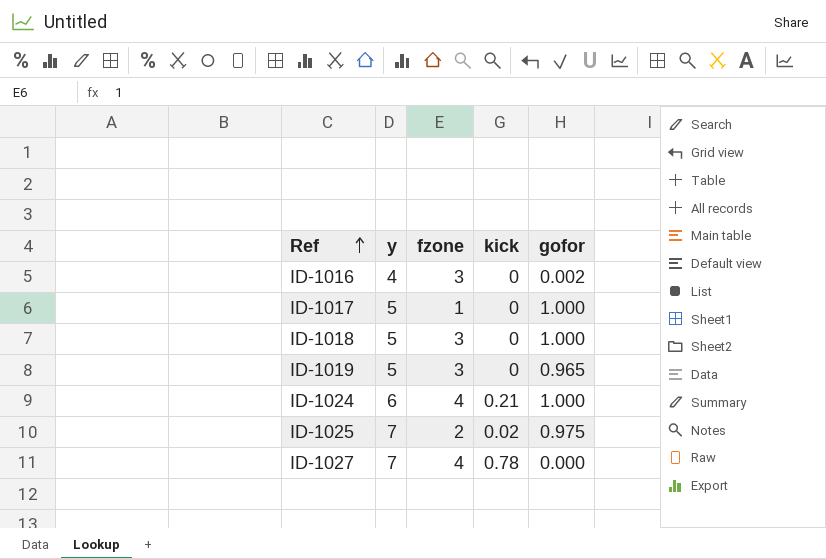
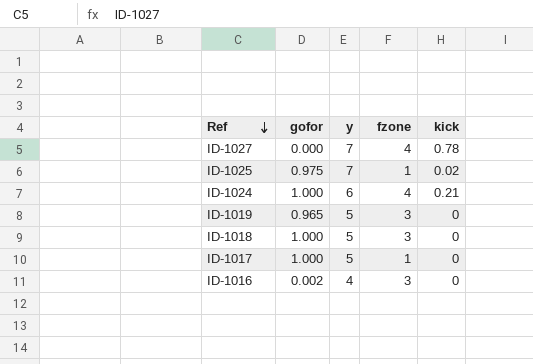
row order: Ref ascending -> Ref descending
column gofor | position: 5 -> 2
ID-1025 | fzone: 2 -> 1

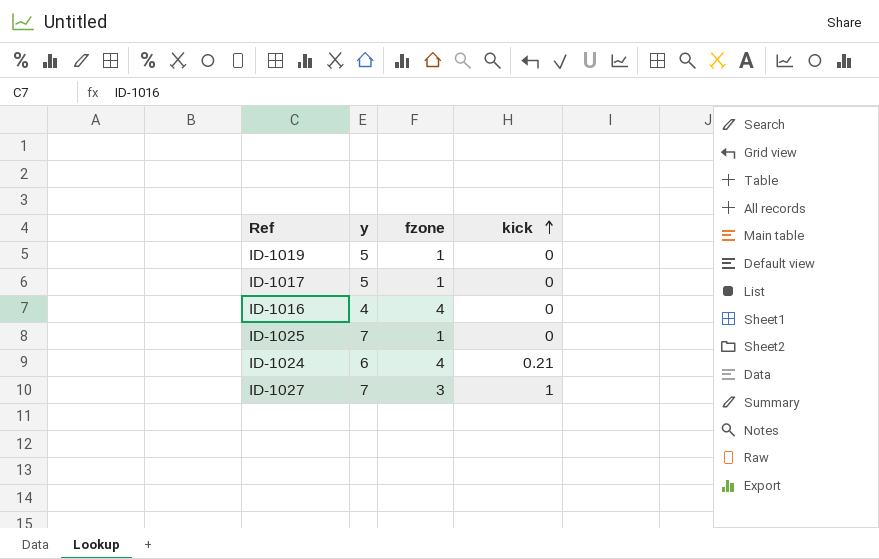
row order: Ref descending -> kick ascending
column gofor | position: 2 -> none
row ID-1018: 1.000 | 5 | 3 | 0 -> none
ID-1019 | fzone: 3 -> 1
ID-1016 | fzone: 3 -> 4
ID-1025 | kick: 0.02 -> 0
ID-1027 | fzone: 4 -> 3
ID-1027 | kick: 0.78 -> 1

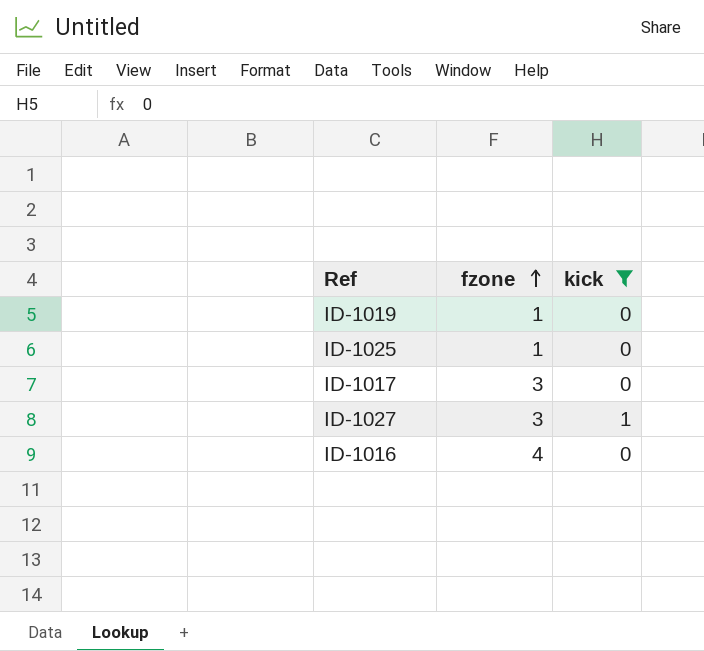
filter: none -> kick != 0.21
row order: kick ascending -> fzone ascending
column y | position: 2 -> none
ID-1017 | fzone: 1 -> 3

